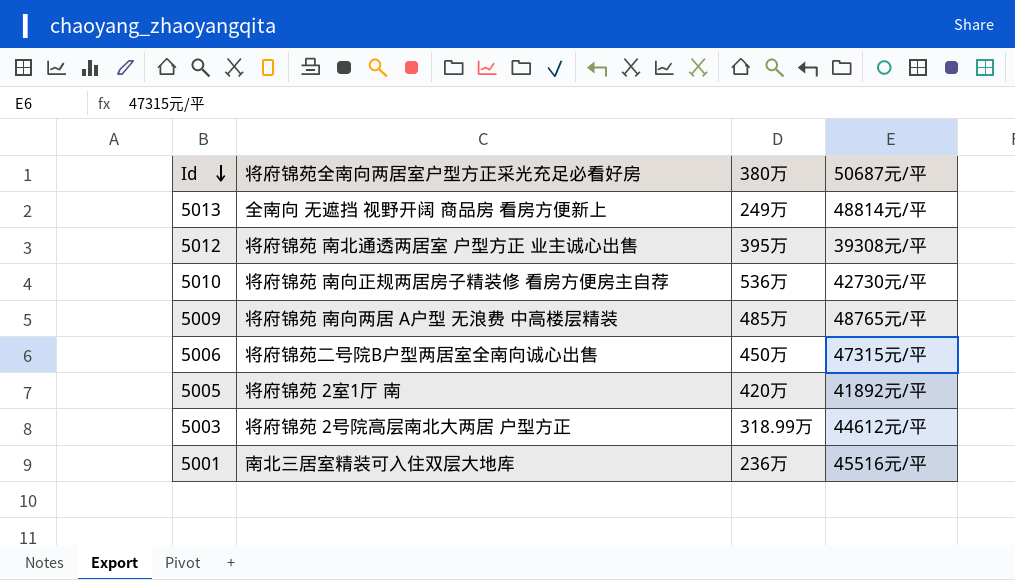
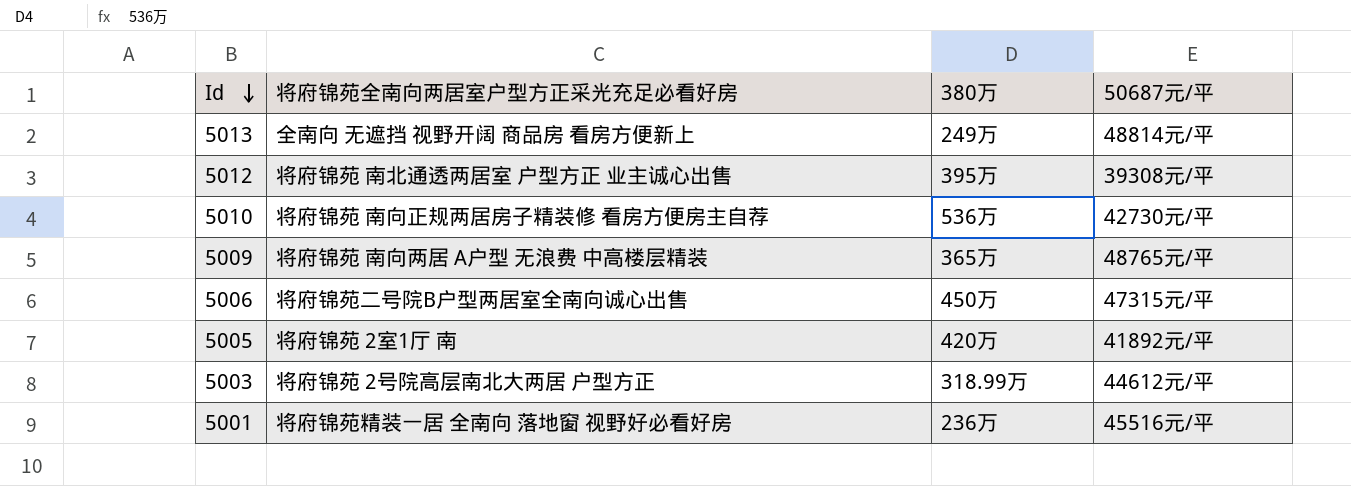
5009 | 380万: 485万 -> 365万
5001 | 将府锦苑全南向两居室户型方正采光充足必看好房: 南北三居室精装可入住双层大地库 -> 将府锦苑精装一居 全南向 落地窗 视野好必看好房

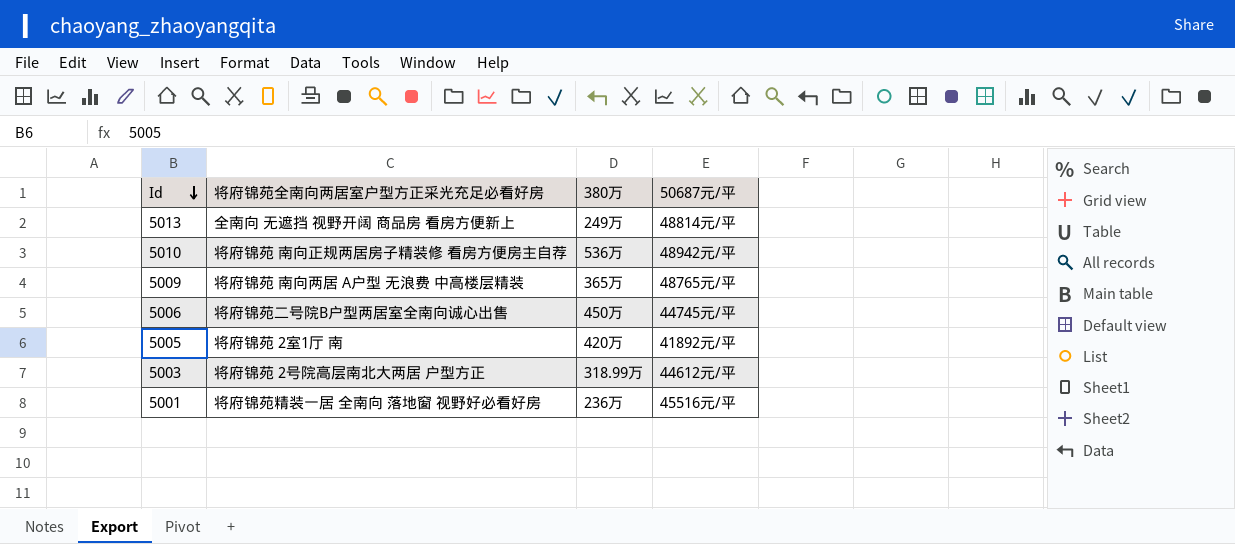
row 5012: 将府锦苑 南北通透两居室 户型方正 业主诚心出售 | 395万 | 39308元/平 -> none
5010 | 50687元/平: 42730元/平 -> 48942元/平
5006 | 50687元/平: 47315元/平 -> 44745元/平

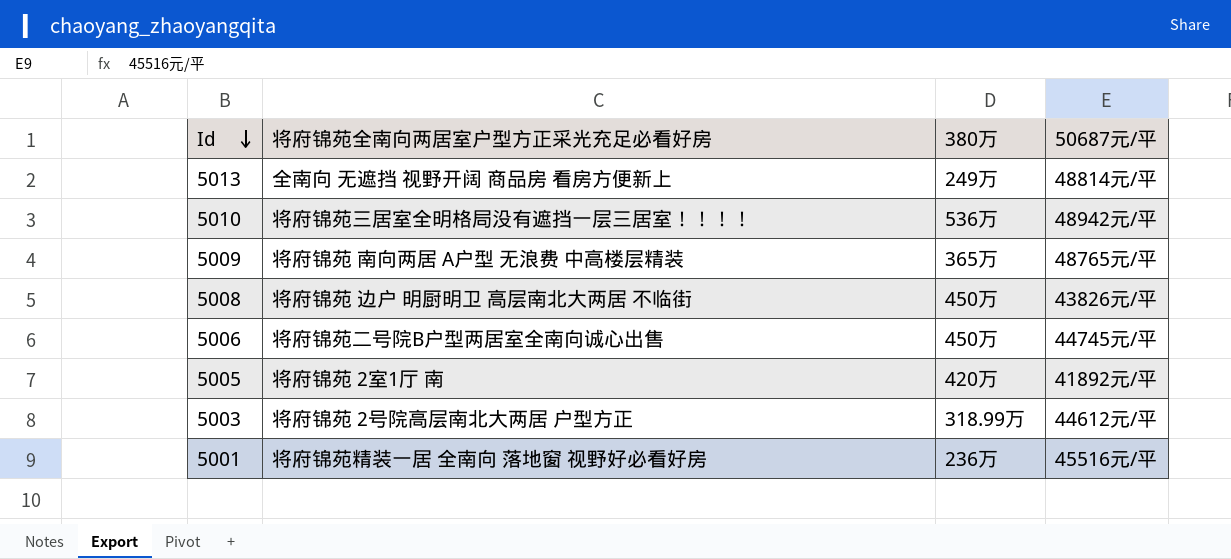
5010 | 将府锦苑全南向两居室户型方正采光充足必看好房: 将府锦苑 南向正规两居房子精装修 看房方便房主自荐 -> 将府锦苑三居室全明格局没有遮挡一层三居室！！！！
row 5008: none -> 将府锦苑 边户 明厨明卫 高层南北大两居 不临街 | 450万 | 43826元/平

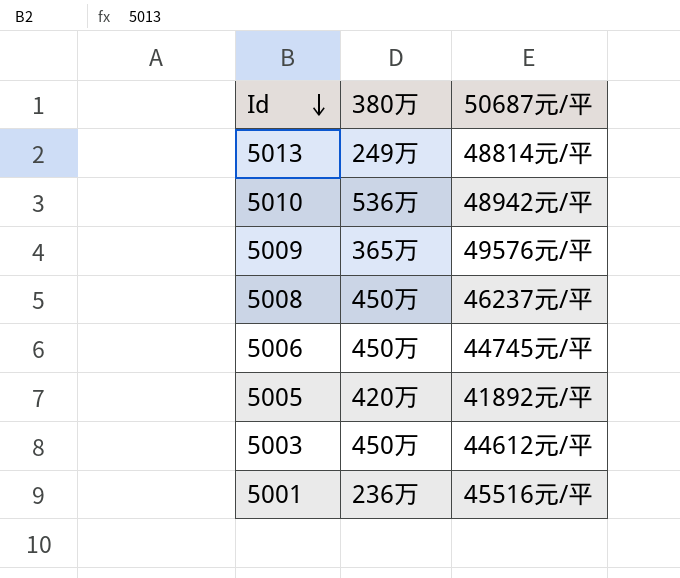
column 将府锦苑全南向两居室户型方正采光充足必看好房 | position: 2 -> none
5009 | 50687元/平: 48765元/平 -> 49576元/平
5008 | 50687元/平: 43826元/平 -> 46237元/平
5003 | 380万: 318.99万 -> 450万

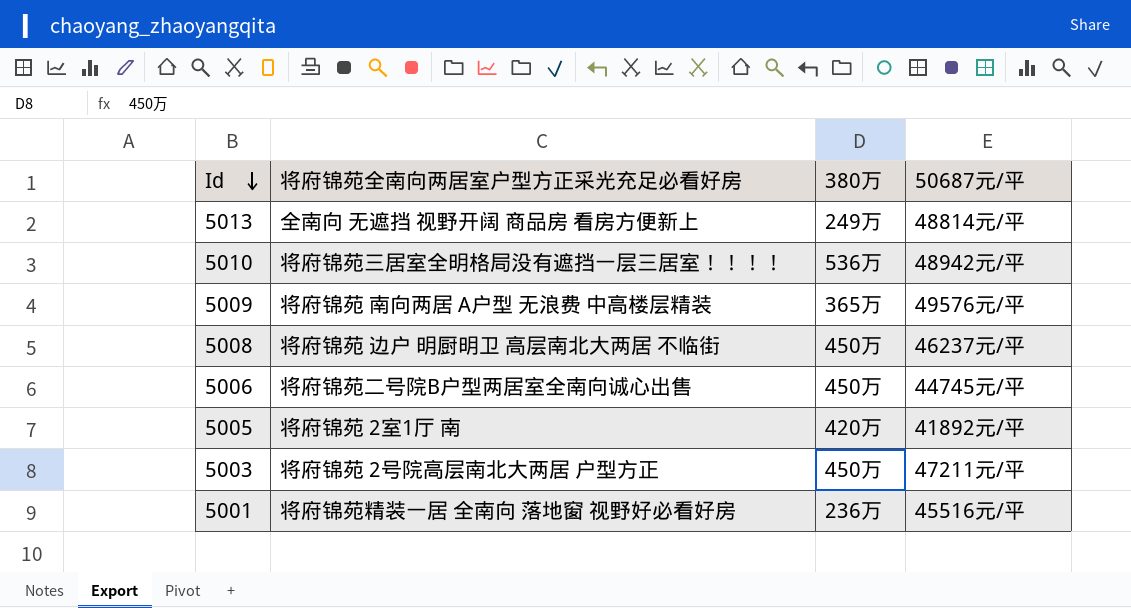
column 将府锦苑全南向两居室户型方正采光充足必看好房 | position: none -> 2
5003 | 50687元/平: 44612元/平 -> 47211元/平

